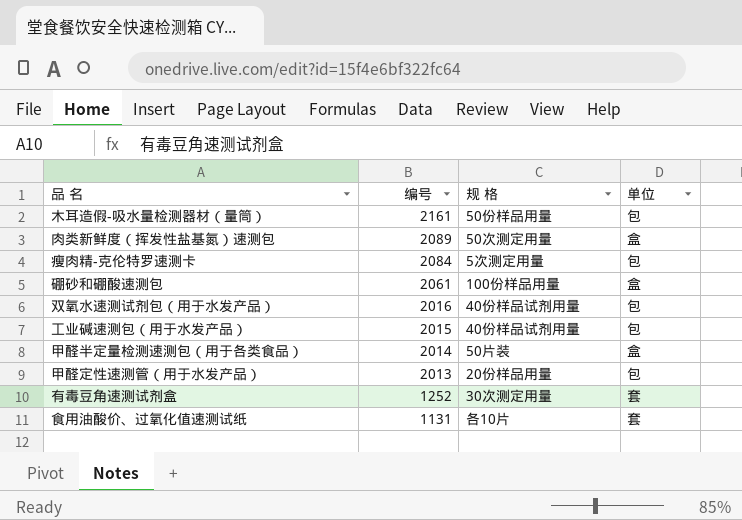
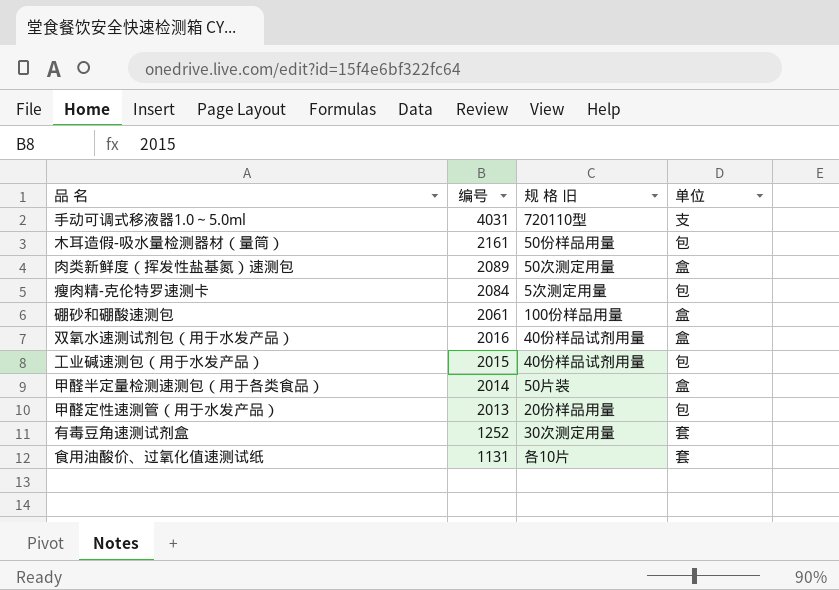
column name: 规 格 -> 规 格 旧
row 手动可调式移液器1.0～5.0ml: none -> 4031 | 720110型 | 支
双氧水速测试剂包（用于水发产品） | 单位: 包 -> 盒

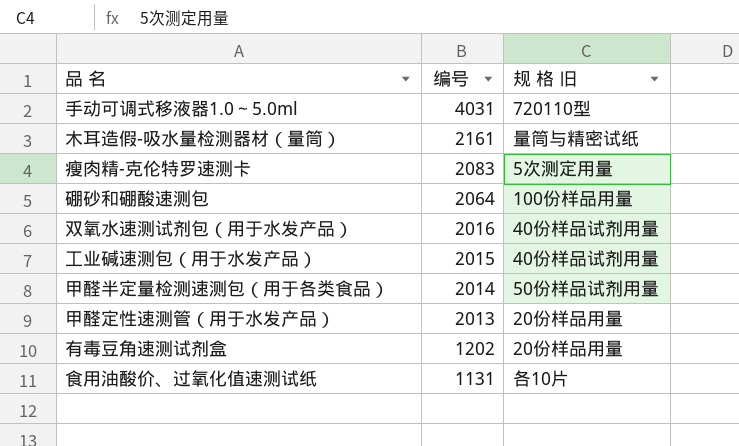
column 单位 | position: 4 -> none
row 肉类新鲜度（挥发性盐基氮）速测包: 2089 | 50次测定用量 | 盒 -> none
木耳造假-吸水量检测器材（量筒） | 规 格 旧: 50份样品用量 -> 量筒与精密试纸
瘦肉精-克伦特罗速测卡 | 编号: 2084 -> 2083
硼砂和硼酸速测包 | 编号: 2061 -> 2064
甲醛半定量检测速测包（用于各类食品） | 规 格 旧: 50片装 -> 50份样品试剂用量
有毒豆角速测试剂盒 | 编号: 1252 -> 1202
有毒豆角速测试剂盒 | 规 格 旧: 30次测定用量 -> 20份样品用量

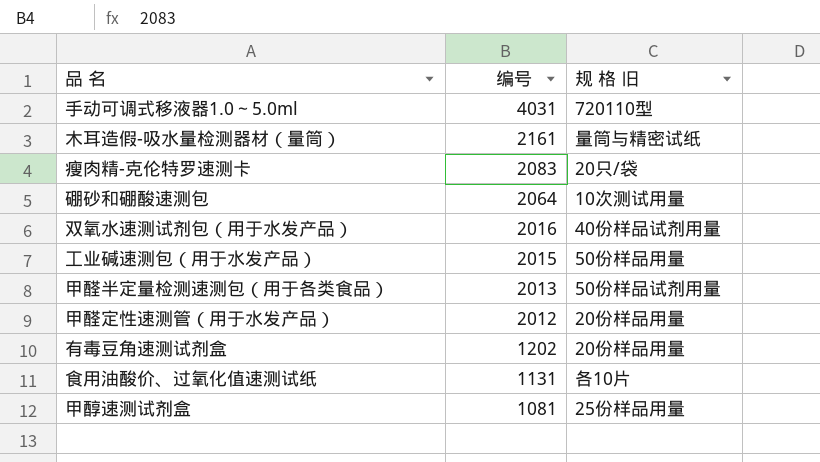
瘦肉精-克伦特罗速测卡 | 规 格 旧: 5次测定用量 -> 20只/袋
硼砂和硼酸速测包 | 规 格 旧: 100份样品用量 -> 10次测试用量
工业碱速测包（用于水发产品） | 规 格 旧: 40份样品试剂用量 -> 50份样品用量
甲醛半定量检测速测包（用于各类食品） | 编号: 2014 -> 2013
甲醛定性速测管（用于水发产品） | 编号: 2013 -> 2012
row 甲醇速测试剂盒: none -> 1081 | 25份样品用量

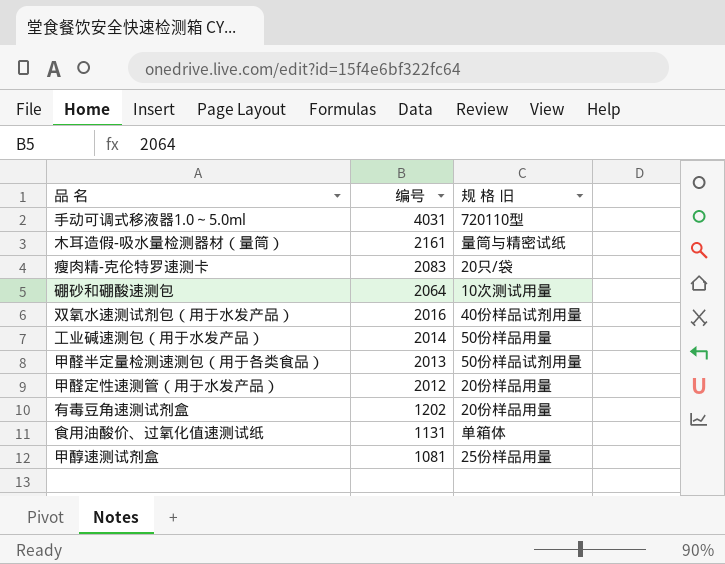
工业碱速测包（用于水发产品） | 编号: 2015 -> 2014
食用油酸价、过氧化值速测试纸 | 规 格 旧: 各10片 -> 单箱体

